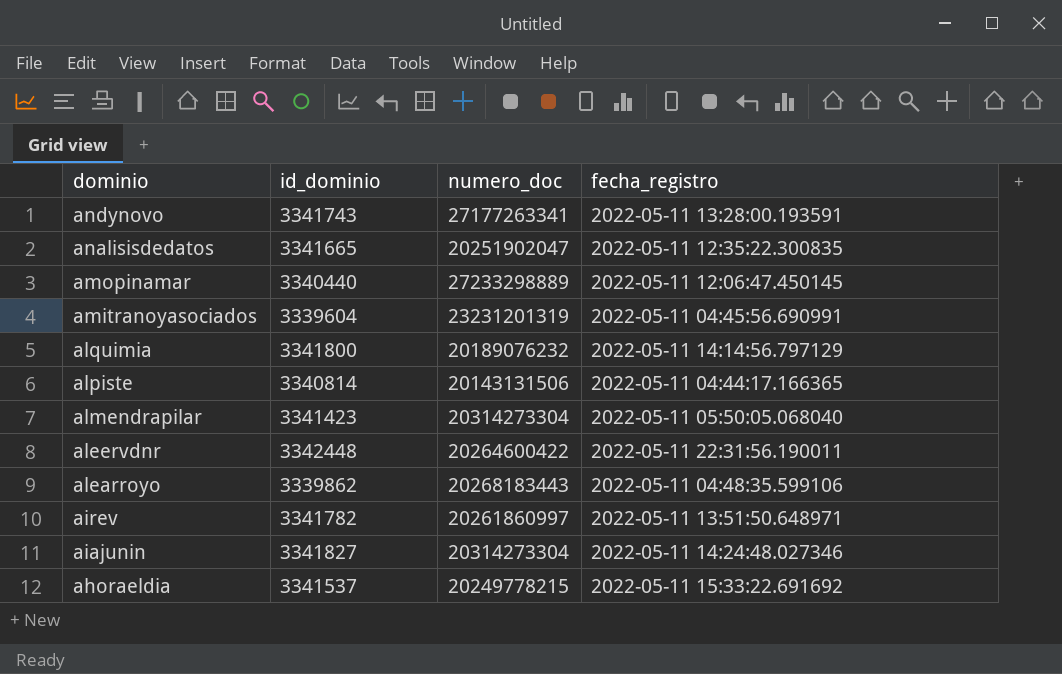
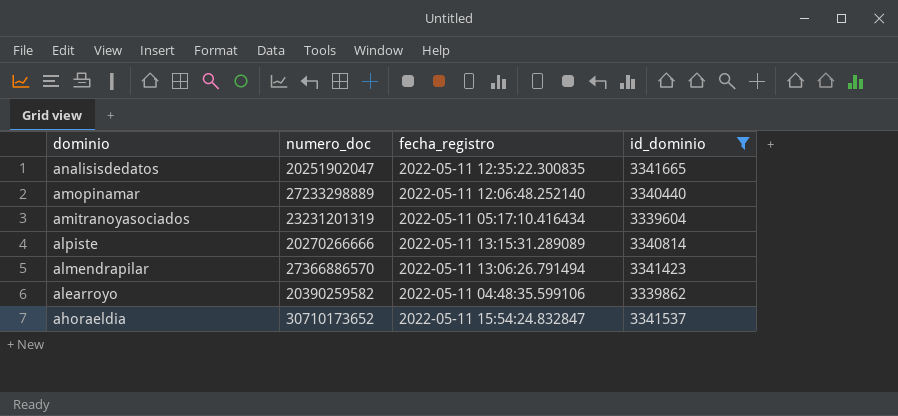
filter: none -> id_dominio <= 3341665
column id_dominio | position: 2 -> 4
amopinamar | fecha_registro: 2022-05-11 12:06:47.450145 -> 2022-05-11 12:06:48.252140
amitranoyasociados | fecha_registro: 2022-05-11 04:45:56.690991 -> 2022-05-11 05:17:10.416434
alpiste | numero_doc: 20143131506 -> 20270266666
alpiste | fecha_registro: 2022-05-11 04:44:17.166365 -> 2022-05-11 13:15:31.289089
almendrapilar | numero_doc: 20314273304 -> 27366886570
almendrapilar | fecha_registro: 2022-05-11 05:50:05.068040 -> 2022-05-11 13:06:26.791494
alearroyo | numero_doc: 20268183443 -> 20390259582
ahoraeldia | numero_doc: 20249778215 -> 30710173652
ahoraeldia | fecha_registro: 2022-05-11 15:33:22.691692 -> 2022-05-11 15:54:24.832847

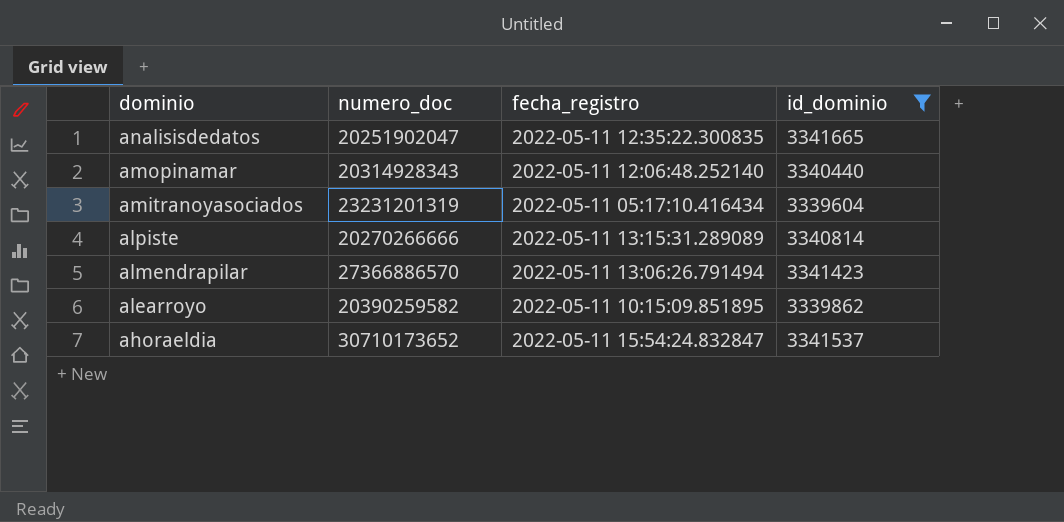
amopinamar | numero_doc: 27233298889 -> 20314928343
alearroyo | fecha_registro: 2022-05-11 04:48:35.599106 -> 2022-05-11 10:15:09.851895

